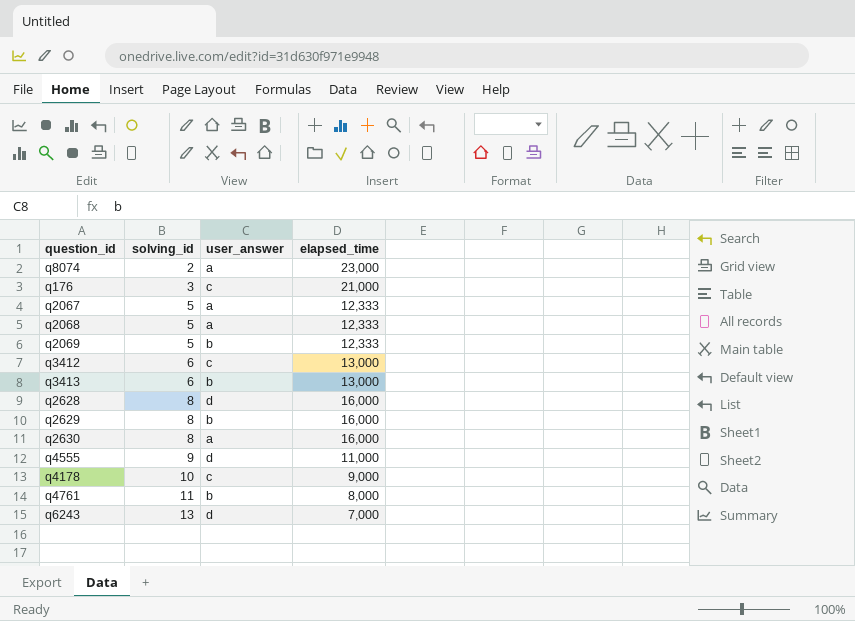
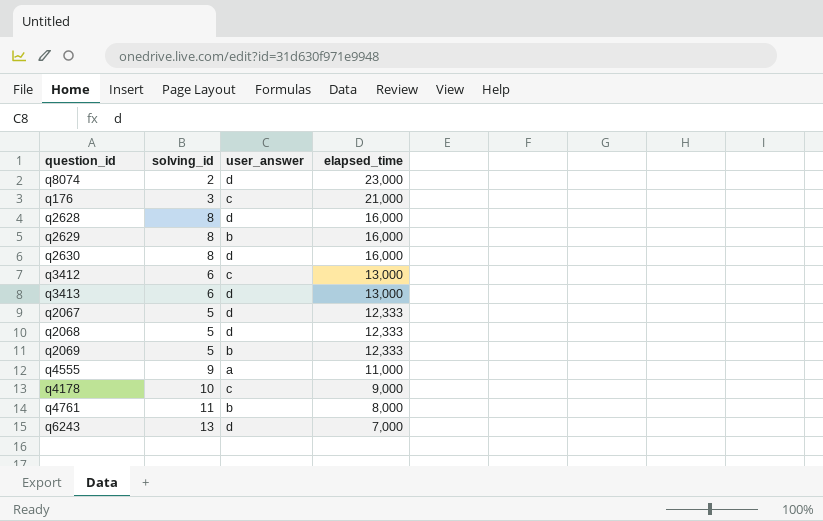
row order: solving_id ascending -> elapsed_time descending
q8074 | user_answer: a -> d
q2630 | user_answer: a -> d
q3413 | user_answer: b -> d
q2067 | user_answer: a -> d
q2068 | user_answer: a -> d
q4555 | user_answer: d -> a

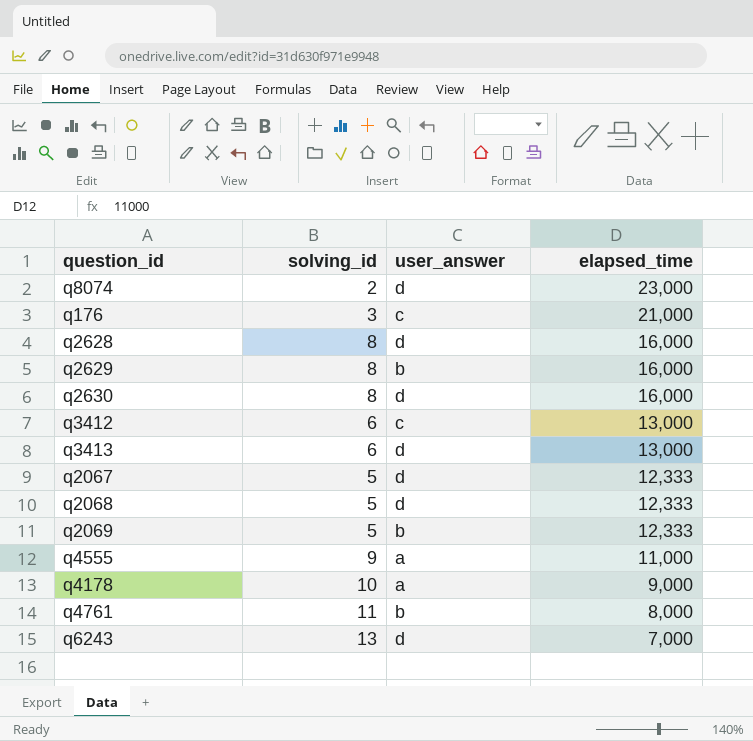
q4178 | user_answer: c -> a

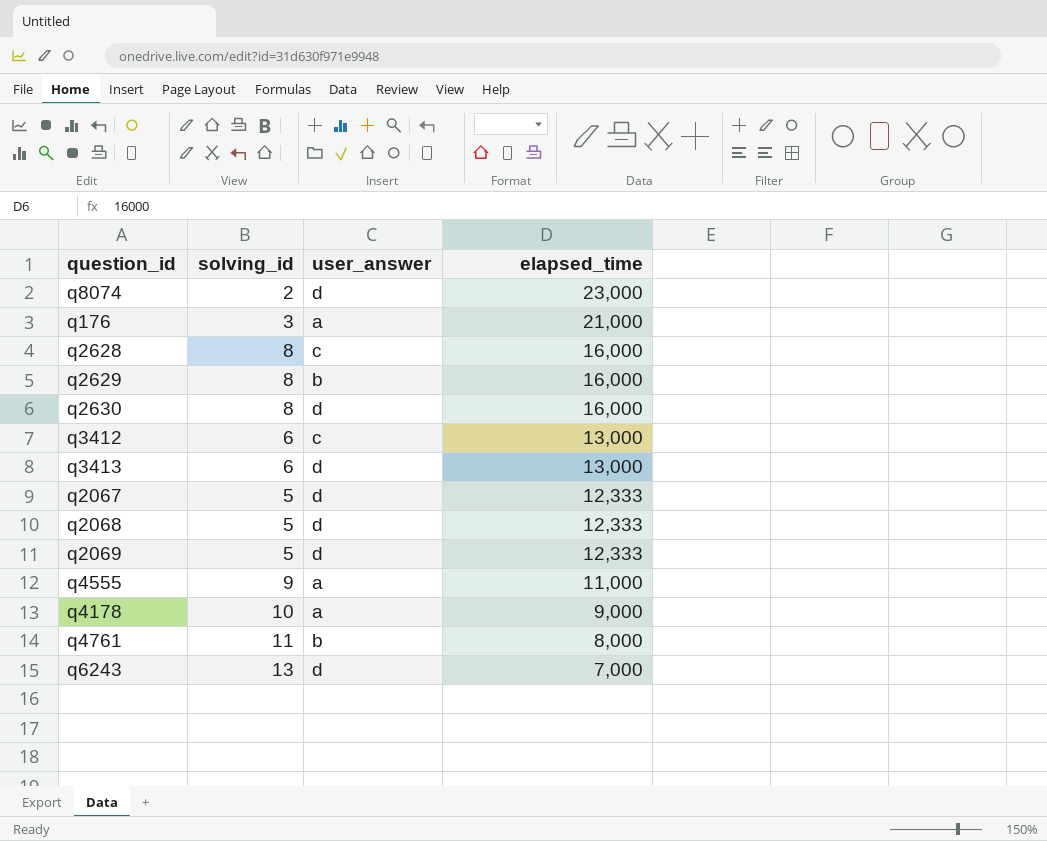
q176 | user_answer: c -> a
q2628 | user_answer: d -> c
q2069 | user_answer: b -> d

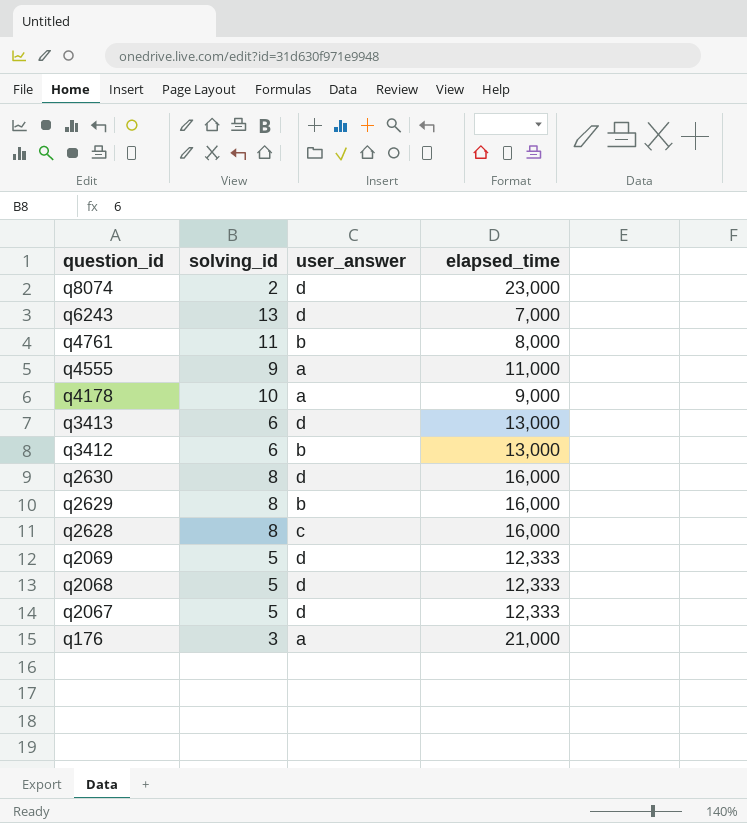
row order: elapsed_time descending -> question_id descending
q3412 | user_answer: c -> b

